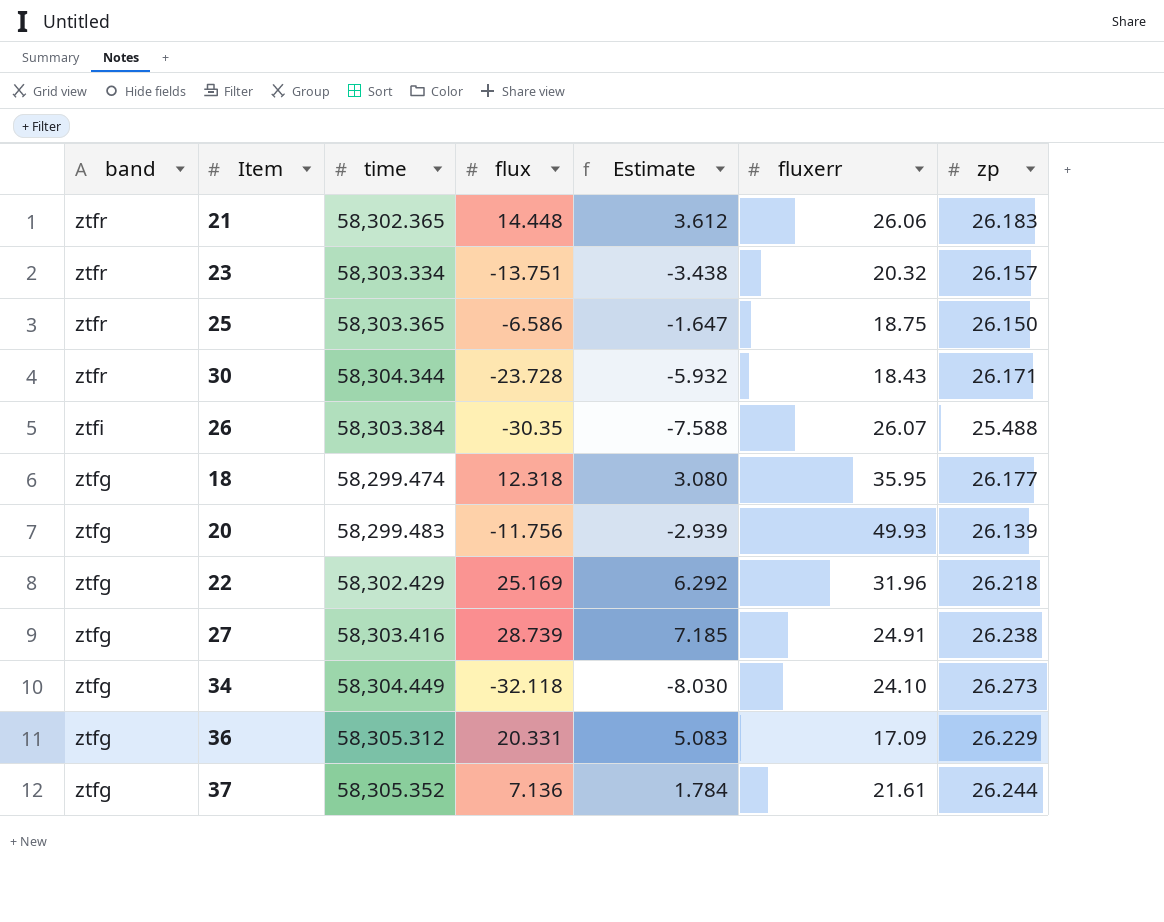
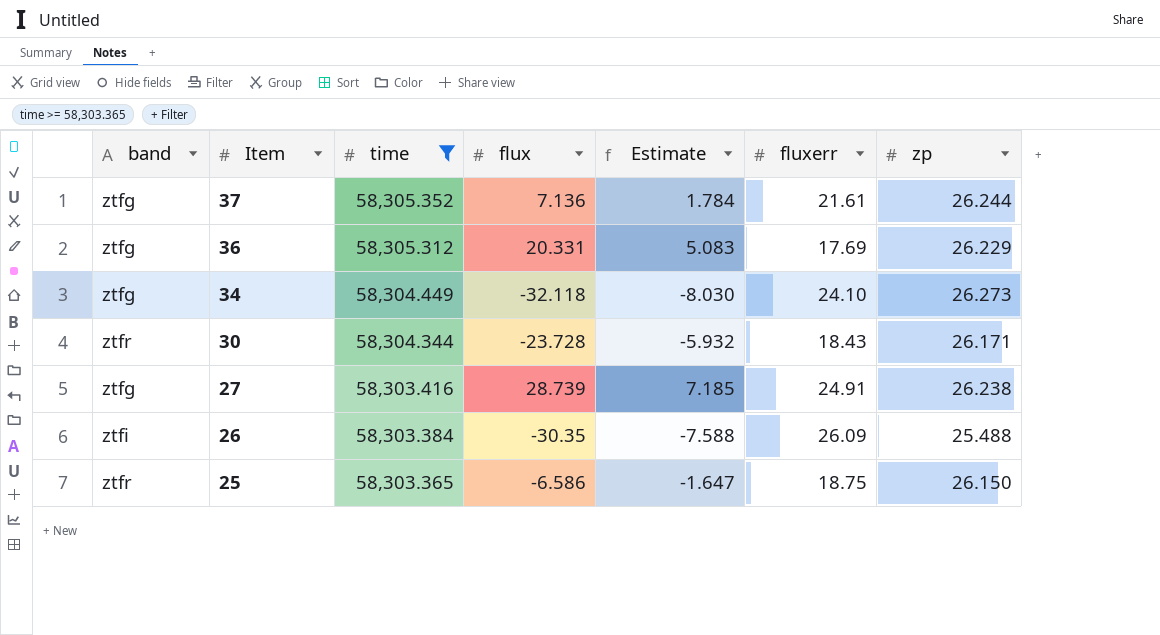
filter: none -> time >= 58,303.365
row order: band descending -> Item descending
36 | fluxerr: 17.09 -> 17.69
26 | fluxerr: 26.07 -> 26.09

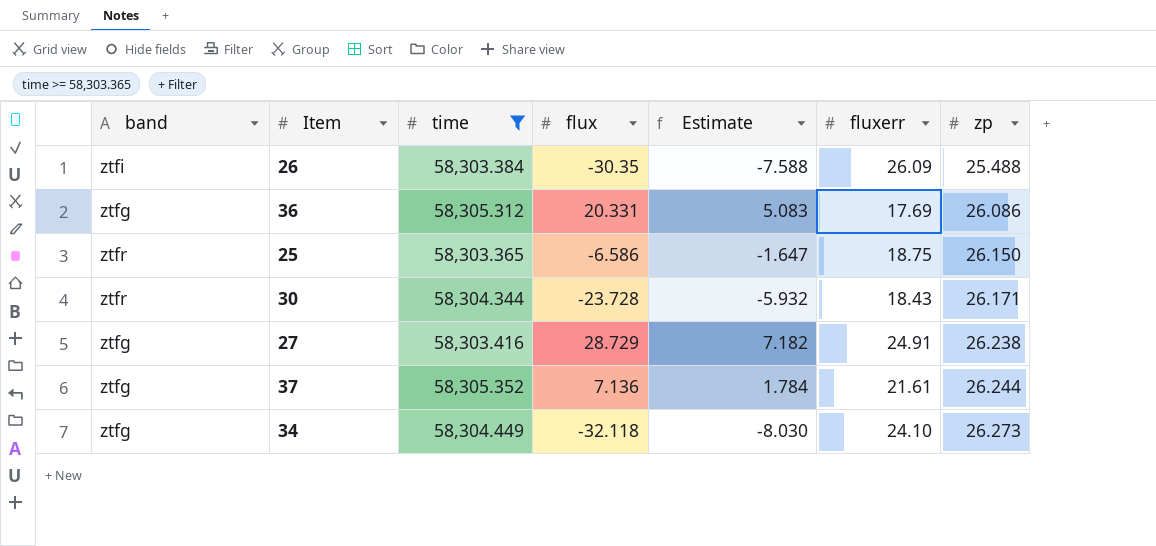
row order: Item descending -> zp ascending
36 | zp: 26.229 -> 26.086
27 | flux: 28.739 -> 28.729
27 | Estimate: 7.185 -> 7.182

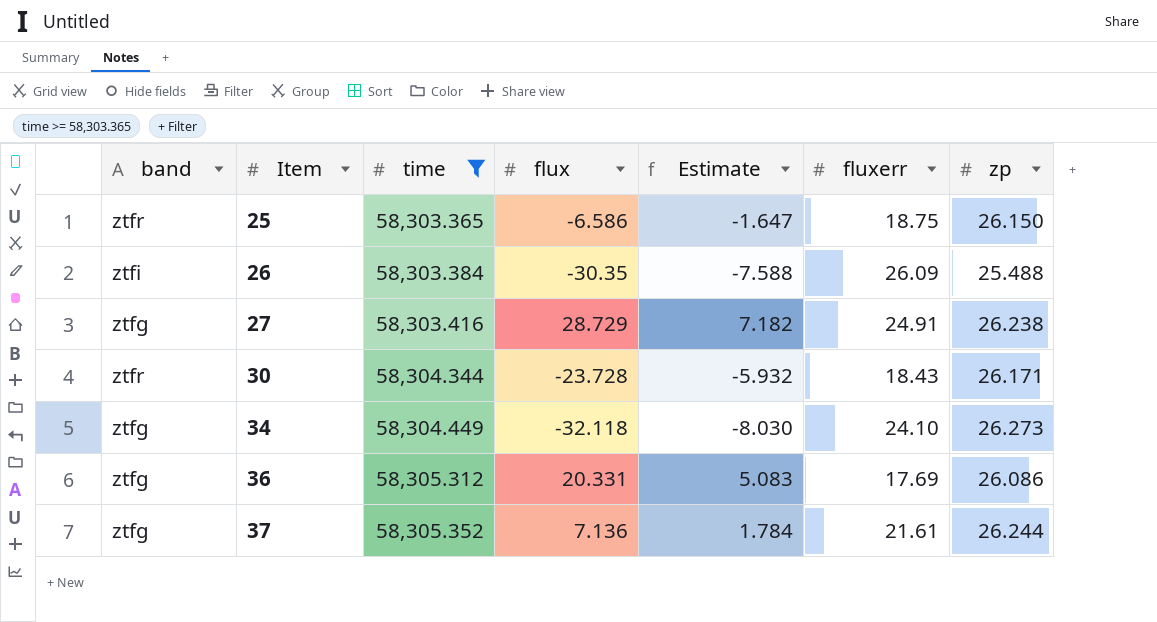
row order: zp ascending -> Item ascending

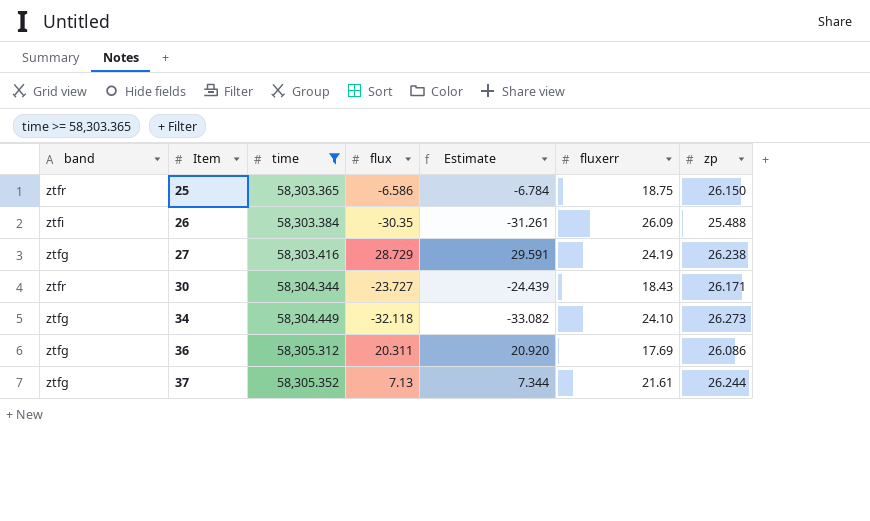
column Estimate | formula: [flux] * 0.25 -> [flux] * 1.03
27 | fluxerr: 24.91 -> 24.19
30 | flux: -23.728 -> -23.727
36 | flux: 20.331 -> 20.311
37 | flux: 7.136 -> 7.13

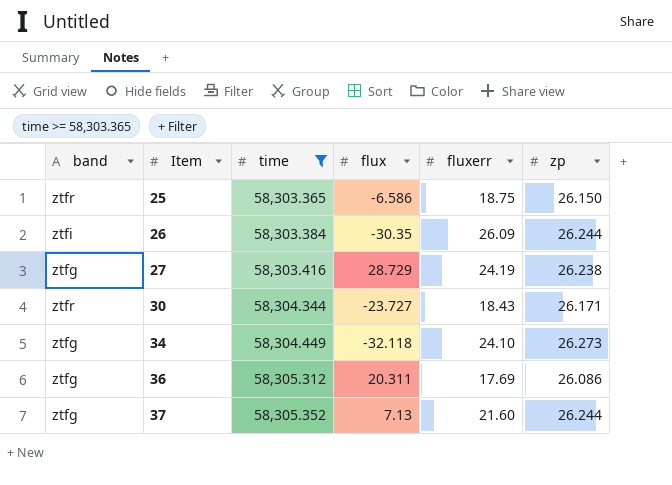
column Estimate | formula: [flux] * 1.03 -> none
26 | zp: 25.488 -> 26.244
37 | fluxerr: 21.61 -> 21.60

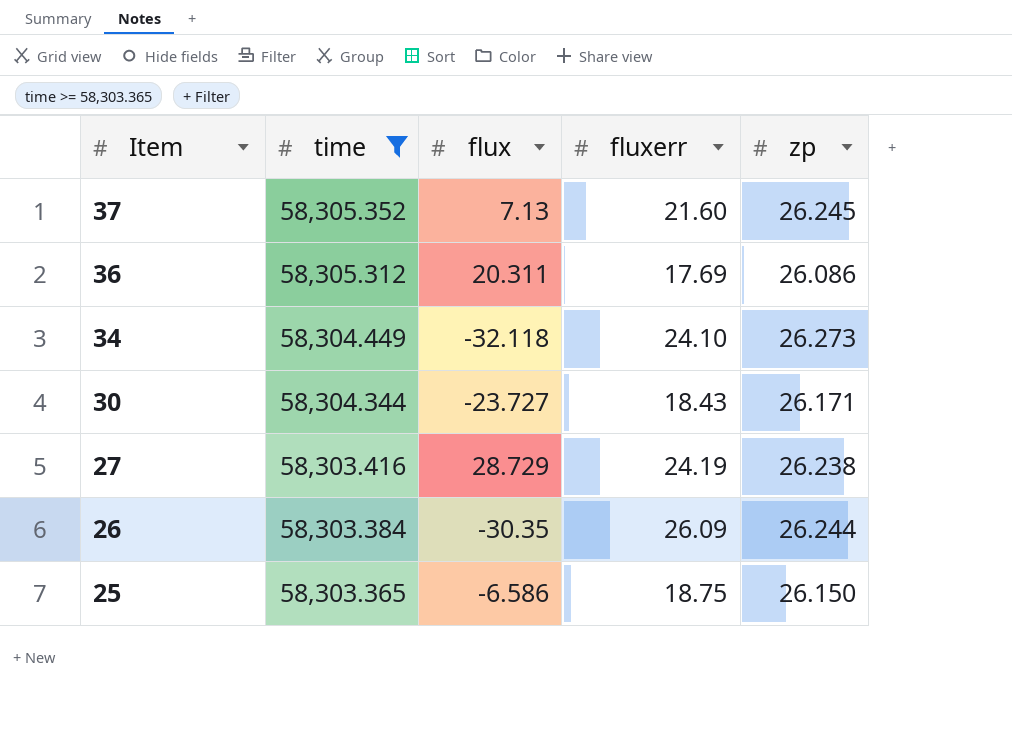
row order: Item ascending -> Item descending
column band | position: 1 -> none
37 | zp: 26.244 -> 26.245

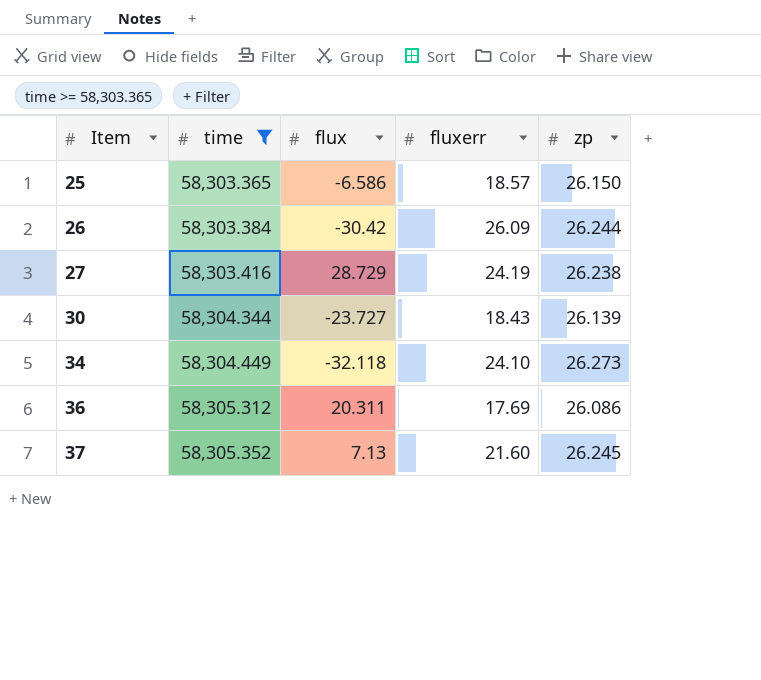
row order: Item descending -> Item ascending
25 | fluxerr: 18.75 -> 18.57
26 | flux: -30.35 -> -30.42
30 | zp: 26.171 -> 26.139

